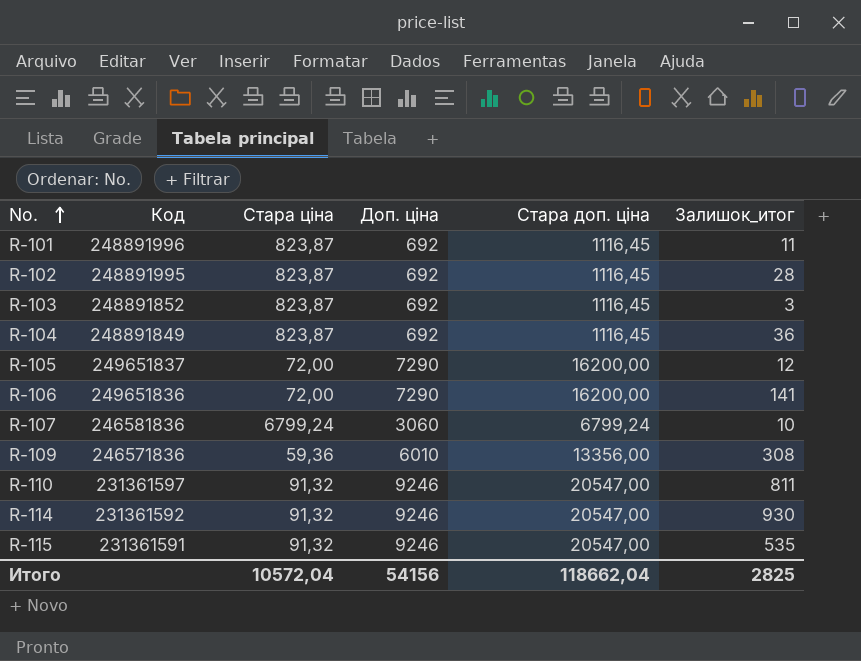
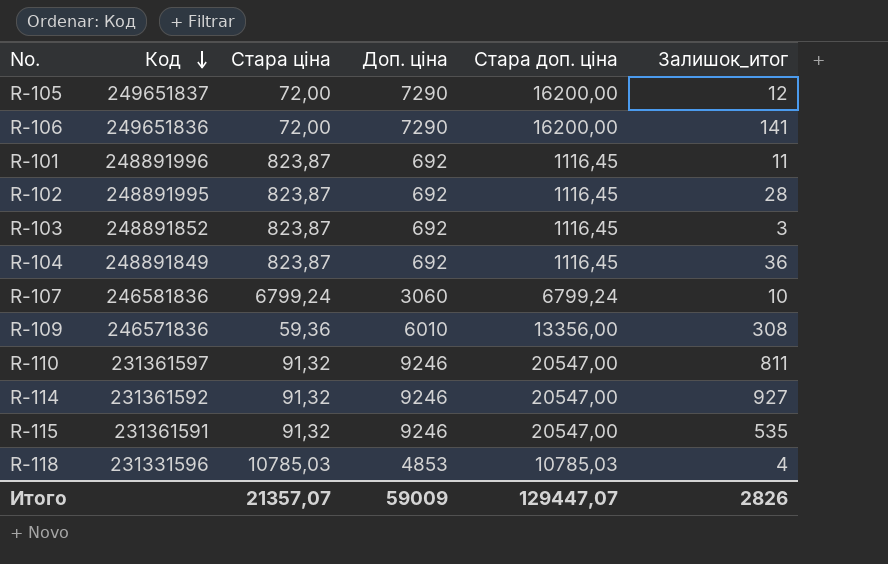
row order: No. ascending -> Код descending
R-114 | Залишок_итог: 930 -> 927
row R-118: none -> 231331596 | 10785,03 | 4853 | 10785,03 | 4
Итого | Стара ціна: 10572,04 -> 21357,07
Итого | Доп. ціна: 54156 -> 59009
Итого | Стара доп. ціна: 118662,04 -> 129447,07
Итого | Залишок_итог: 2825 -> 2826

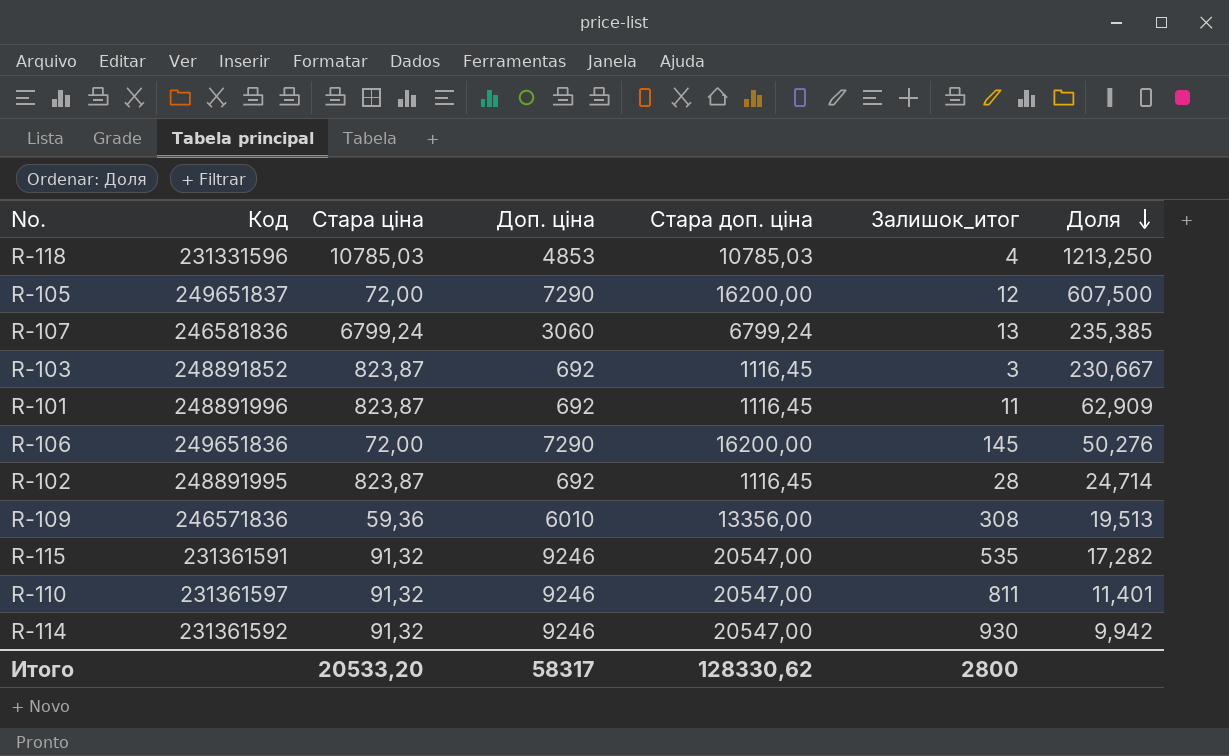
row order: Код descending -> Доля descending
column Доля | formula: none -> [Доп. ціна] / [Залишок_итог]
row R-104: 248891849 | 823,87 | 692 | 1116,45 | 36 -> none
R-107 | Залишок_итог: 10 -> 13
R-106 | Залишок_итог: 141 -> 145
R-114 | Залишок_итог: 927 -> 930
Итого | Стара ціна: 21357,07 -> 20533,20
Итого | Доп. ціна: 59009 -> 58317
Итого | Стара доп. ціна: 129447,07 -> 128330,62
Итого | Залишок_итог: 2826 -> 2800

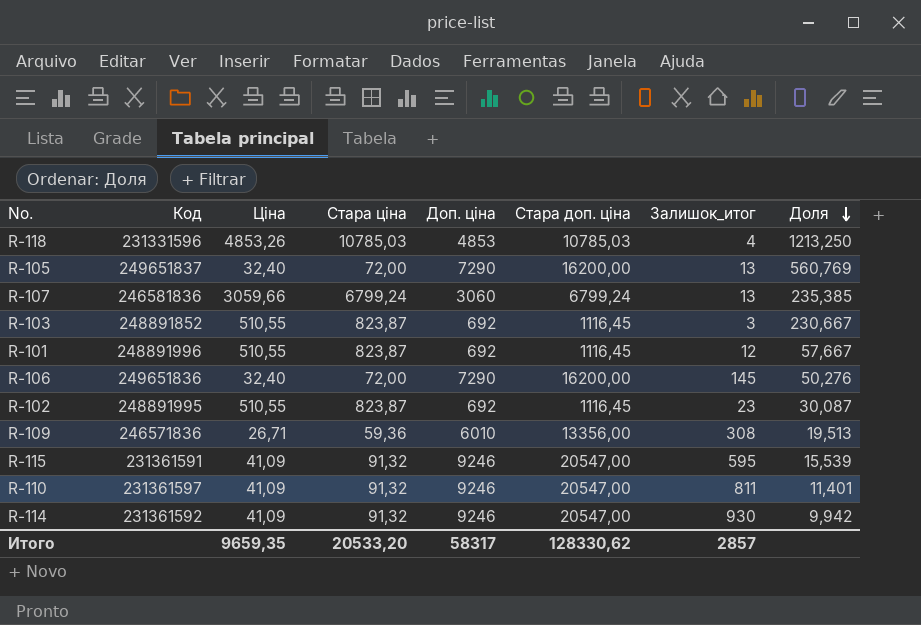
column Ціна | position: none -> 3
R-105 | Залишок_итог: 12 -> 13
R-105 | Доля: 607,500 -> 560,769
R-101 | Залишок_итог: 11 -> 12
R-101 | Доля: 62,909 -> 57,667
R-102 | Залишок_итог: 28 -> 23
R-102 | Доля: 24,714 -> 30,087
R-115 | Залишок_итог: 535 -> 595
R-115 | Доля: 17,282 -> 15,539
Итого | Залишок_итог: 2800 -> 2857

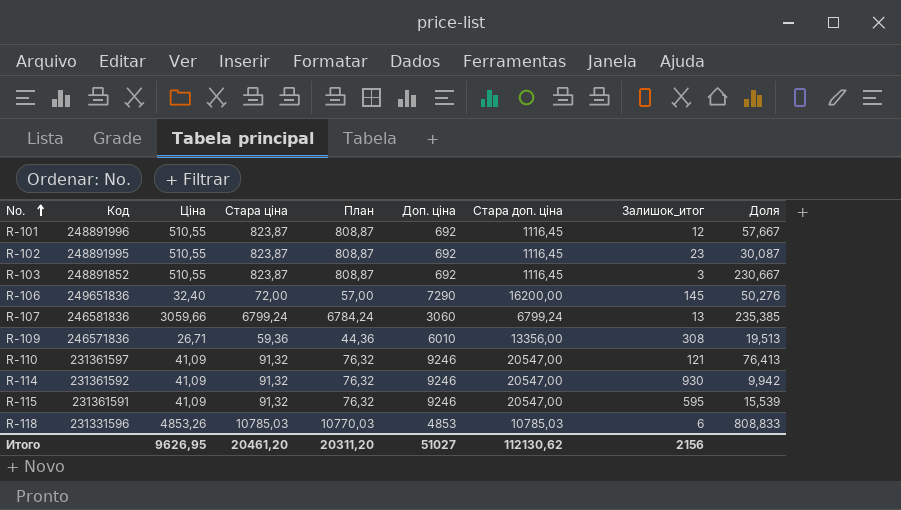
row order: Доля descending -> No. ascending
column План | formula: none -> [Стара ціна] - 15
row R-105: 249651837 | 32,40 | 72,00 | 7290 | 16200,00 | 13 | 560,769 -> none
R-110 | Залишок_итог: 811 -> 121
R-110 | Доля: 11,401 -> 76,413
R-118 | Залишок_итог: 4 -> 6
R-118 | Доля: 1213,250 -> 808,833
Итого | Ціна: 9659,35 -> 9626,95
Итого | Стара ціна: 20533,20 -> 20461,20
Итого | Доп. ціна: 58317 -> 51027
Итого | Стара доп. ціна: 128330,62 -> 112130,62
Итого | Залишок_итог: 2857 -> 2156

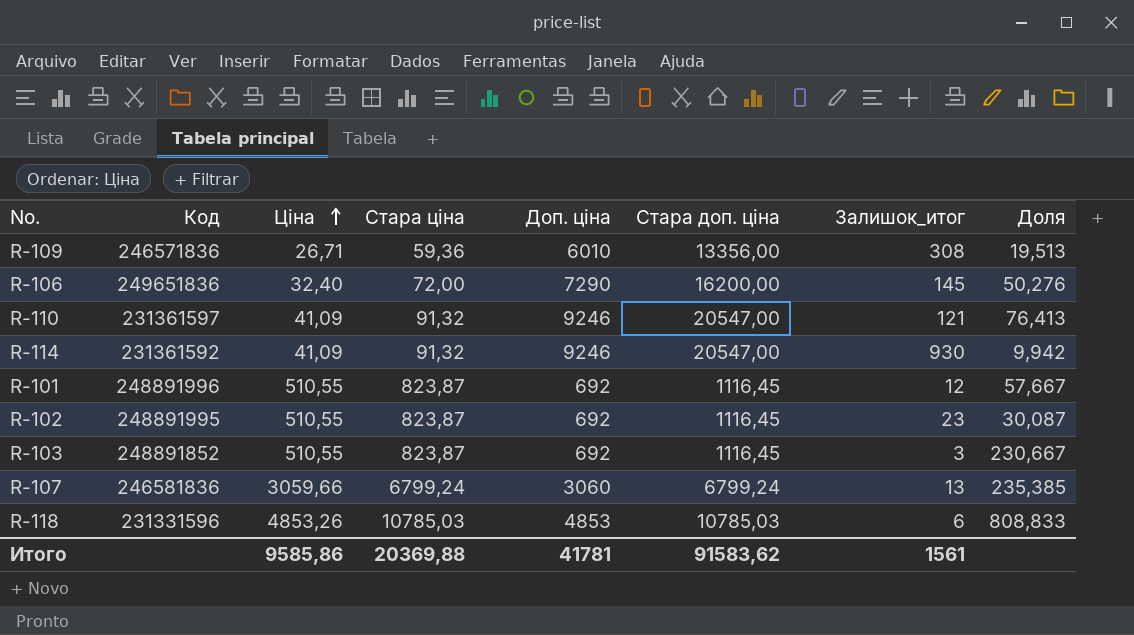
row order: No. ascending -> Ціна ascending
column План | formula: [Стара ціна] - 15 -> none
row R-115: 231361591 | 41,09 | 91,32 | 76,32 | 9246 | 20547,00 | 595 | 15,539 -> none
Итого | Ціна: 9626,95 -> 9585,86
Итого | Стара ціна: 20461,20 -> 20369,88
Итого | Доп. ціна: 51027 -> 41781
Итого | Стара доп. ціна: 112130,62 -> 91583,62
Итого | Залишок_итог: 2156 -> 1561

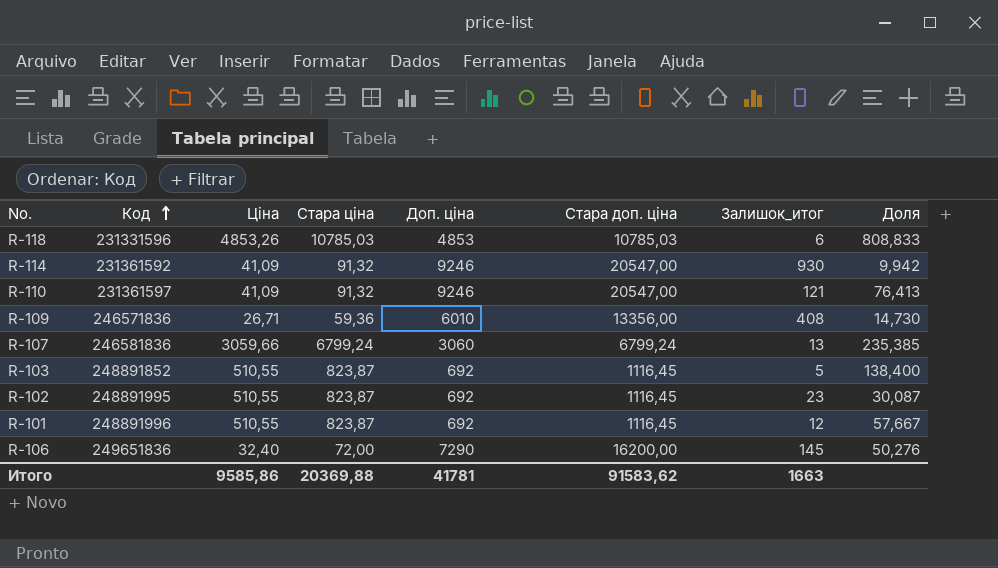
row order: Ціна ascending -> Код ascending
R-109 | Залишок_итог: 308 -> 408
R-109 | Доля: 19,513 -> 14,730
R-103 | Залишок_итог: 3 -> 5
R-103 | Доля: 230,667 -> 138,400
Итого | Залишок_итог: 1561 -> 1663

